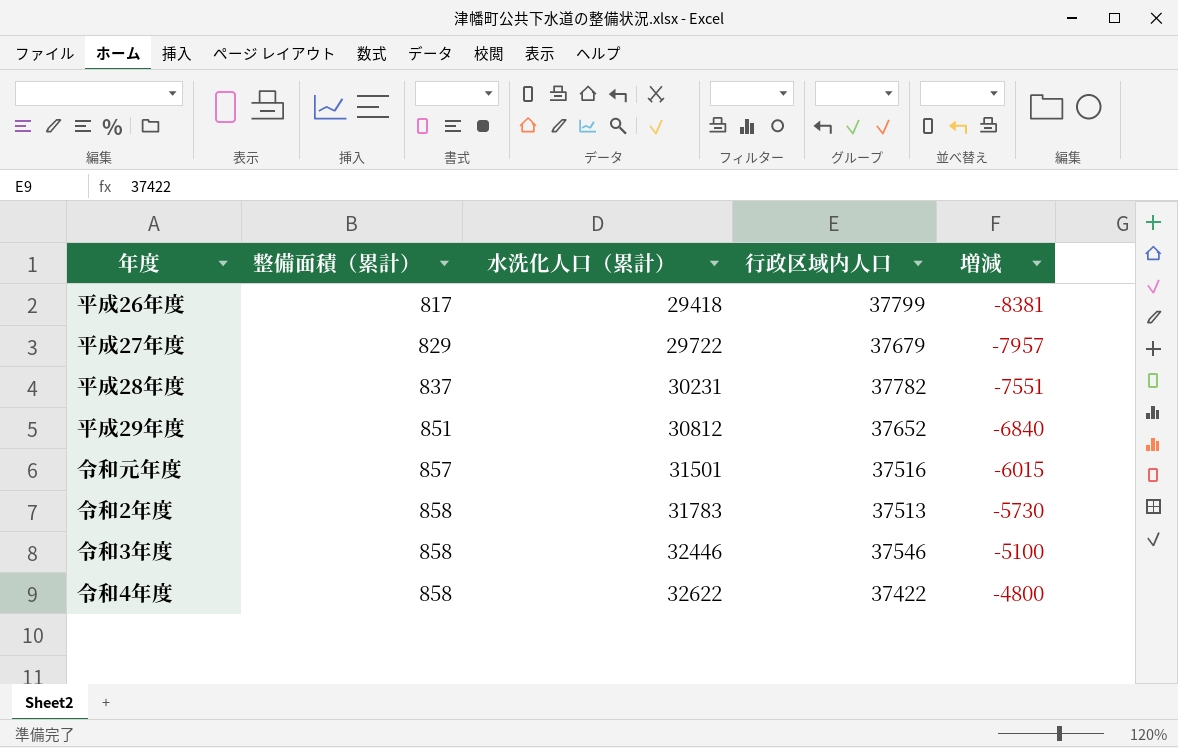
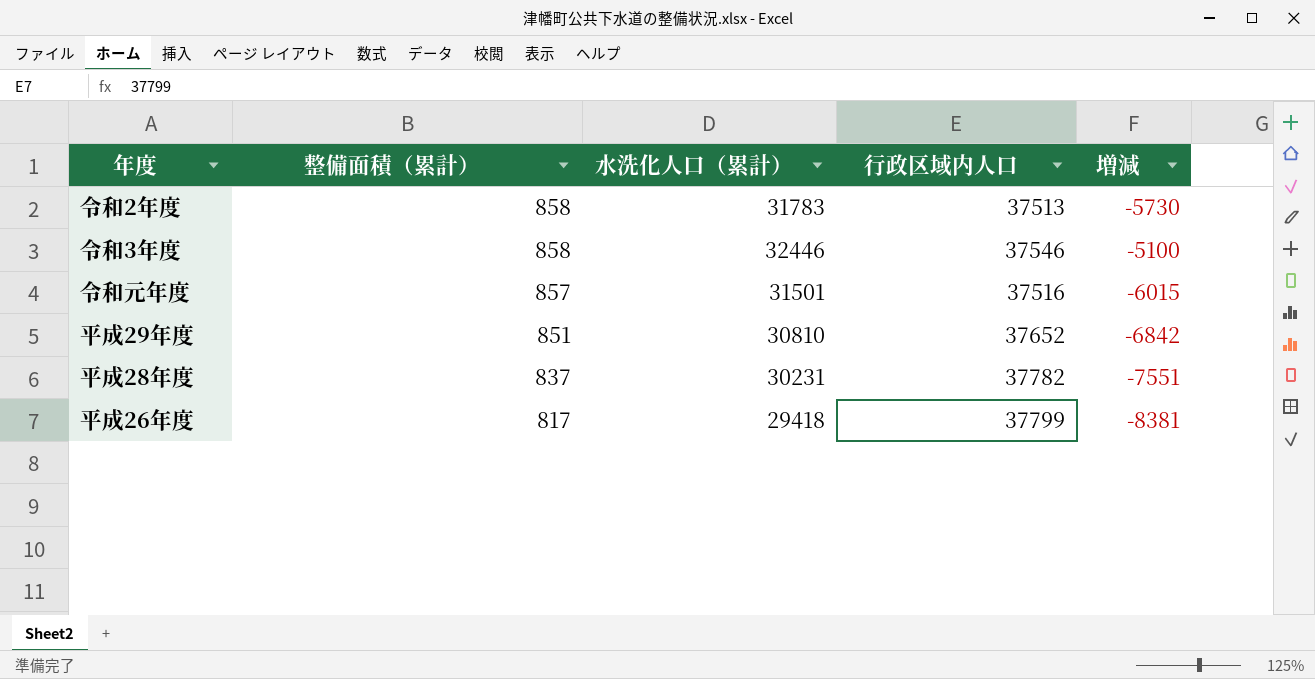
row order: 整備面積（累計） ascending -> 整備面積（累計） descending
row 平成27年度: 829 | 29722 | 37679 | -7957 -> none
row 令和4年度: 858 | 32622 | 37422 | -4800 -> none
平成29年度 | 水洗化人口（累計）: 30812 -> 30810
平成29年度 | 増減: -6840 -> -6842

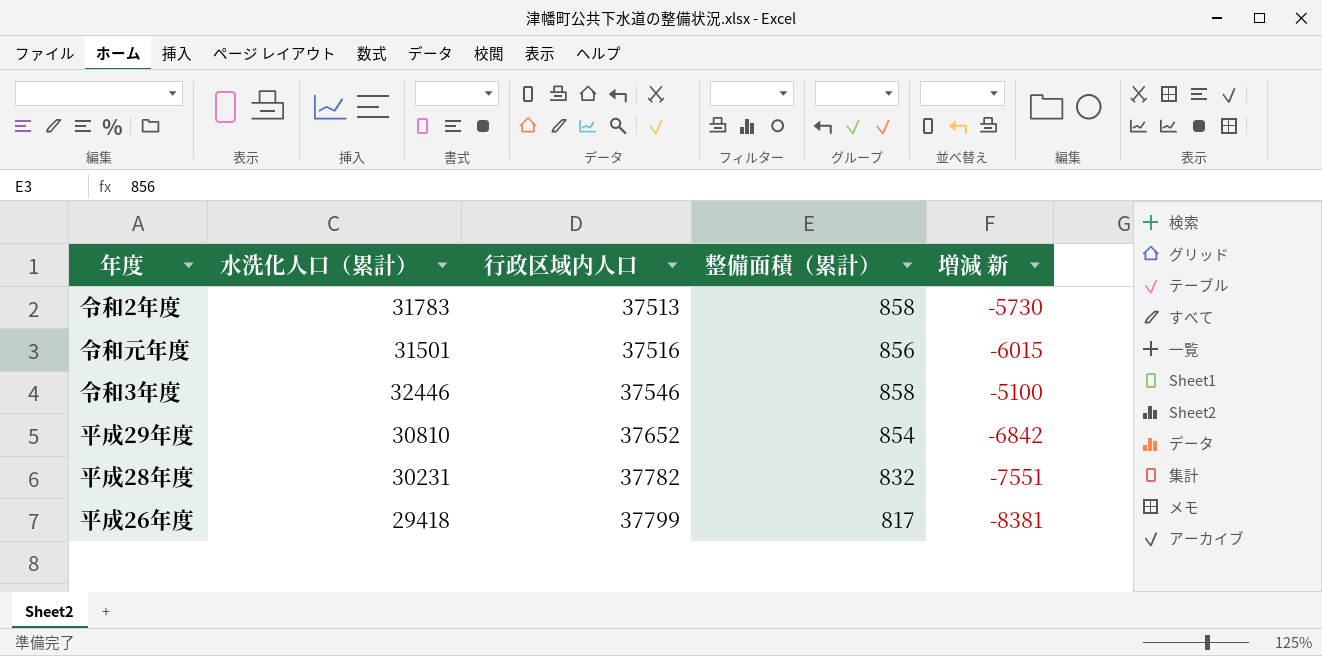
row order: 整備面積（累計） descending -> 行政区域内人口 ascending
column 整備面積（累計） | position: 2 -> 4
column name: 増減 -> 増減 新
令和元年度 | 整備面積（累計）: 857 -> 856
平成29年度 | 整備面積（累計）: 851 -> 854
平成28年度 | 整備面積（累計）: 837 -> 832

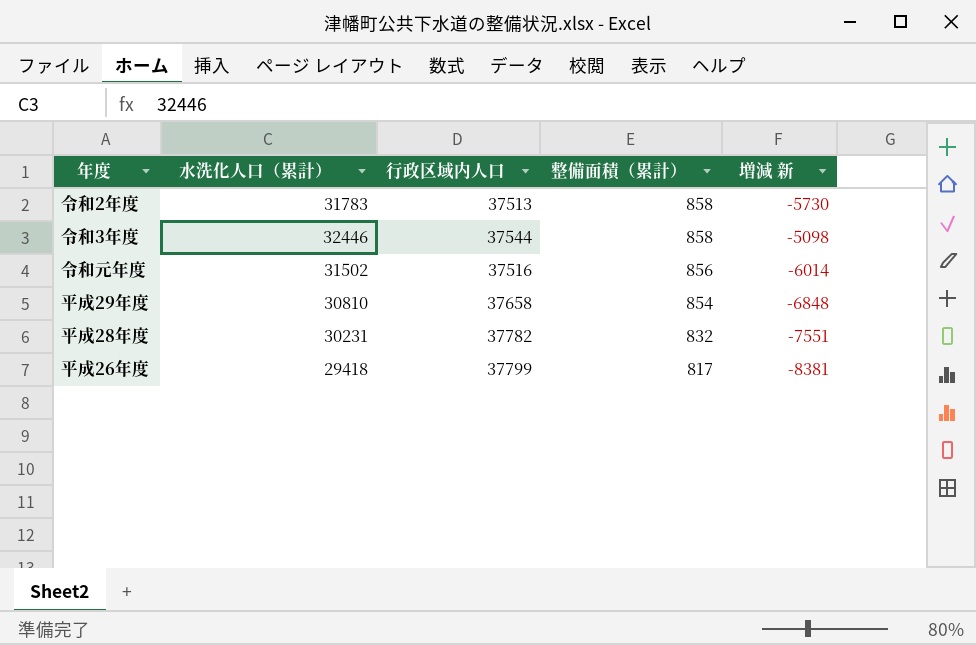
row order: 行政区域内人口 ascending -> 整備面積（累計） descending
令和3年度 | 行政区域内人口: 37546 -> 37544
令和3年度 | 増減 新: -5100 -> -5098
令和元年度 | 水洗化人口（累計）: 31501 -> 31502
令和元年度 | 増減 新: -6015 -> -6014
平成29年度 | 行政区域内人口: 37652 -> 37658
平成29年度 | 増減 新: -6842 -> -6848

